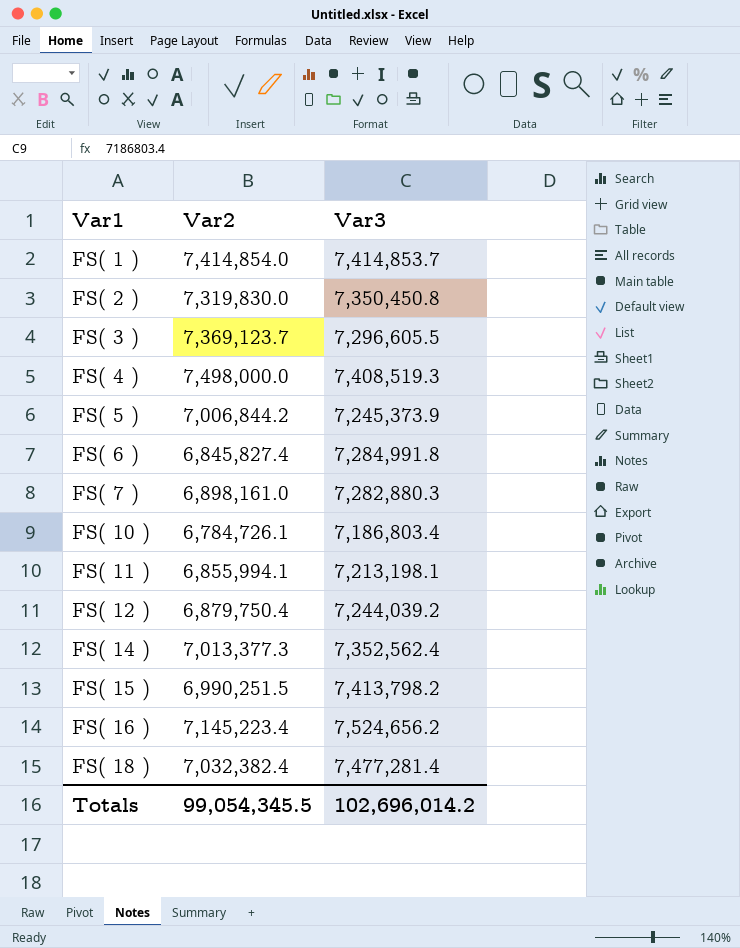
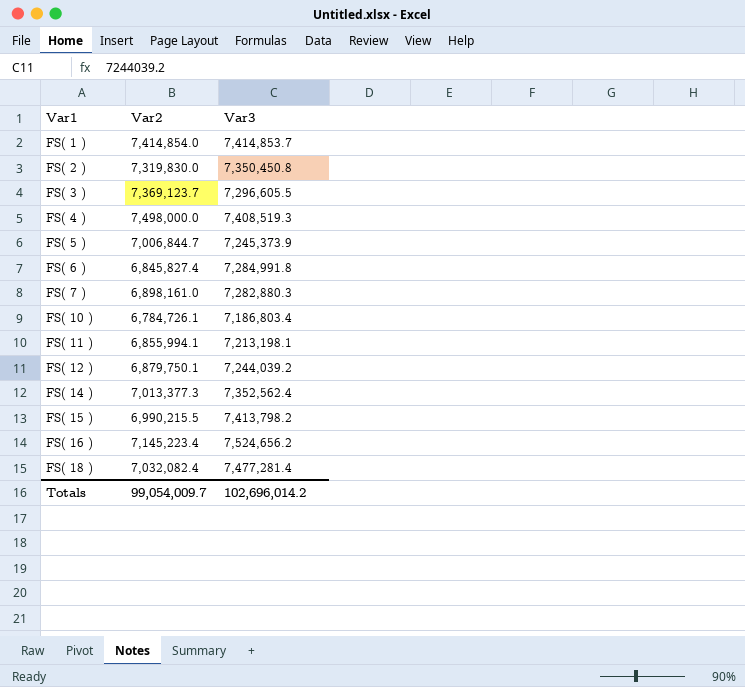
FS( 5 ) | Var2: 7,006,844.2 -> 7,006,844.7
FS( 12 ) | Var2: 6,879,750.4 -> 6,879,750.1
FS( 15 ) | Var2: 6,990,251.5 -> 6,990,215.5
FS( 18 ) | Var2: 7,032,382.4 -> 7,032,082.4
Totals | Var2: 99,054,345.5 -> 99,054,009.7

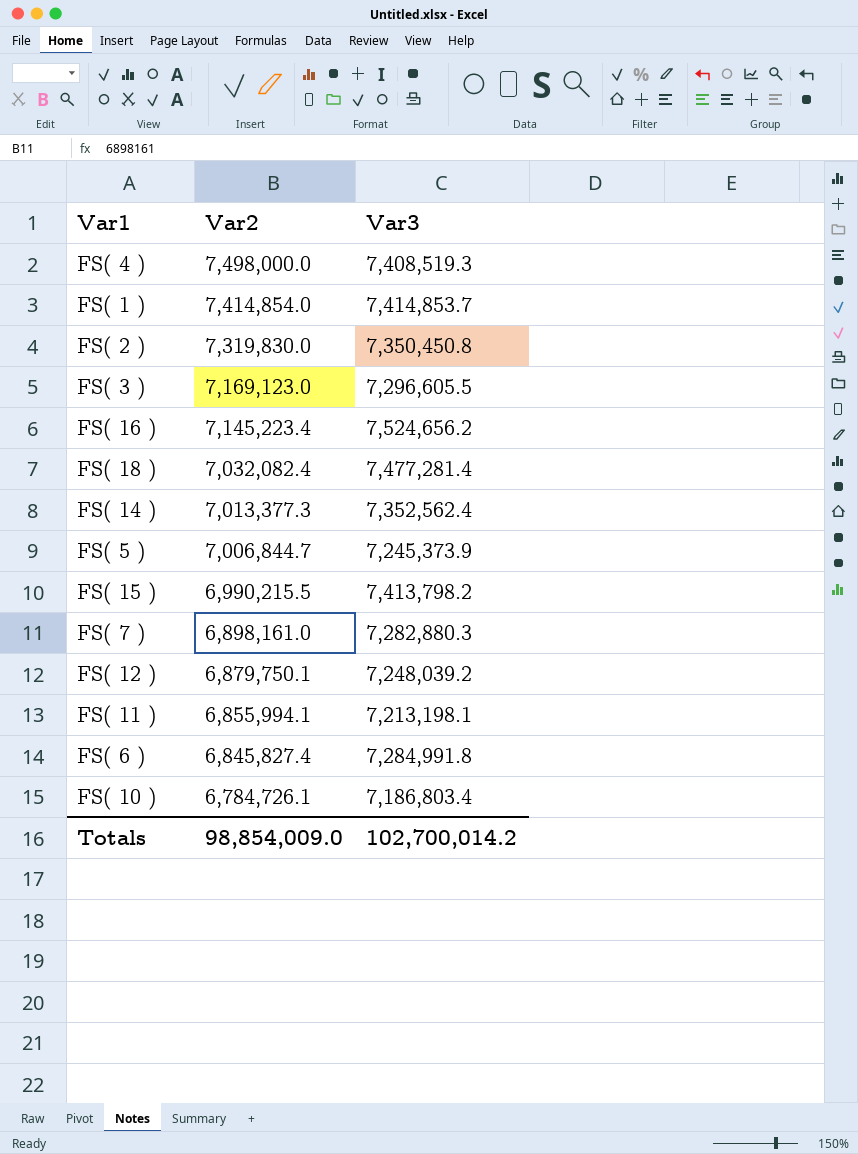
row order: Var1 ascending -> Var2 descending
FS( 3 ) | Var2: 7,369,123.7 -> 7,169,123.0
FS( 12 ) | Var3: 7,244,039.2 -> 7,248,039.2
Totals | Var2: 99,054,009.7 -> 98,854,009.0
Totals | Var3: 102,696,014.2 -> 102,700,014.2

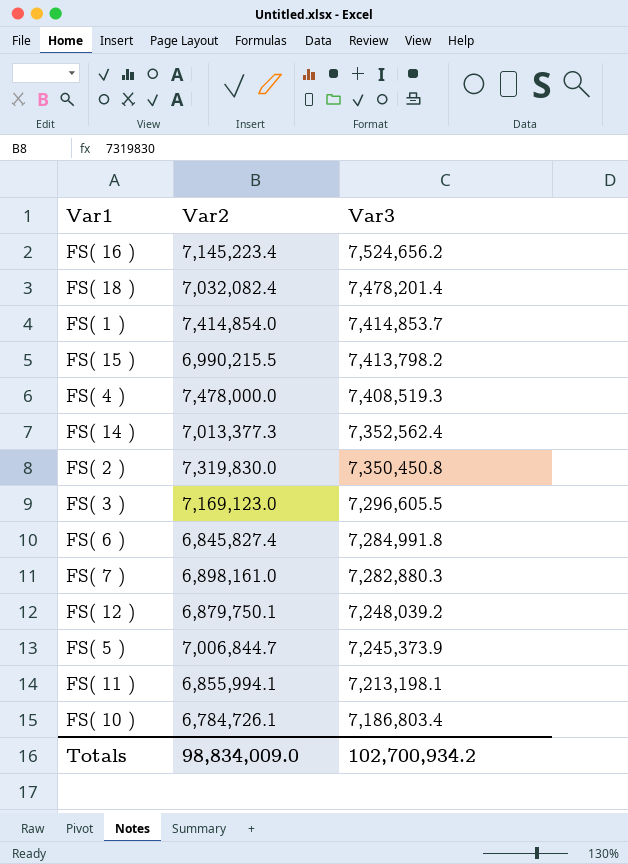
row order: Var2 descending -> Var3 descending
FS( 18 ) | Var3: 7,477,281.4 -> 7,478,201.4
FS( 4 ) | Var2: 7,498,000.0 -> 7,478,000.0
Totals | Var2: 98,854,009.0 -> 98,834,009.0
Totals | Var3: 102,700,014.2 -> 102,700,934.2

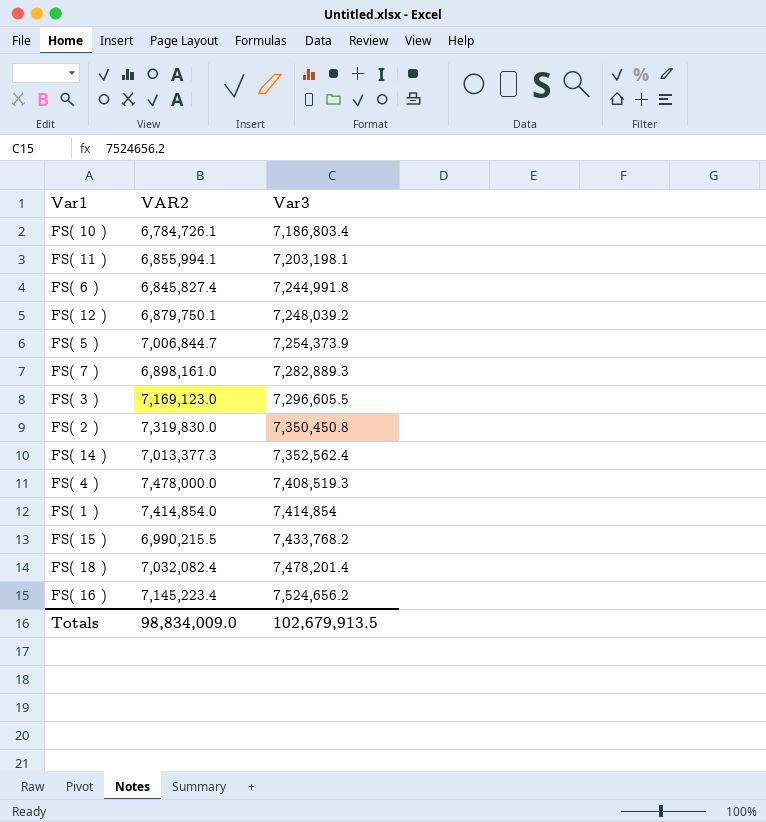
row order: Var3 descending -> Var3 ascending
column name: Var2 -> VAR2
FS( 11 ) | Var3: 7,213,198.1 -> 7,203,198.1
FS( 6 ) | Var3: 7,284,991.8 -> 7,244,991.8
FS( 5 ) | Var3: 7,245,373.9 -> 7,254,373.9
FS( 7 ) | Var3: 7,282,880.3 -> 7,282,889.3
FS( 1 ) | Var3: 7,414,853.7 -> 7,414,854
FS( 15 ) | Var3: 7,413,798.2 -> 7,433,768.2
Totals | Var3: 102,700,934.2 -> 102,679,913.5

